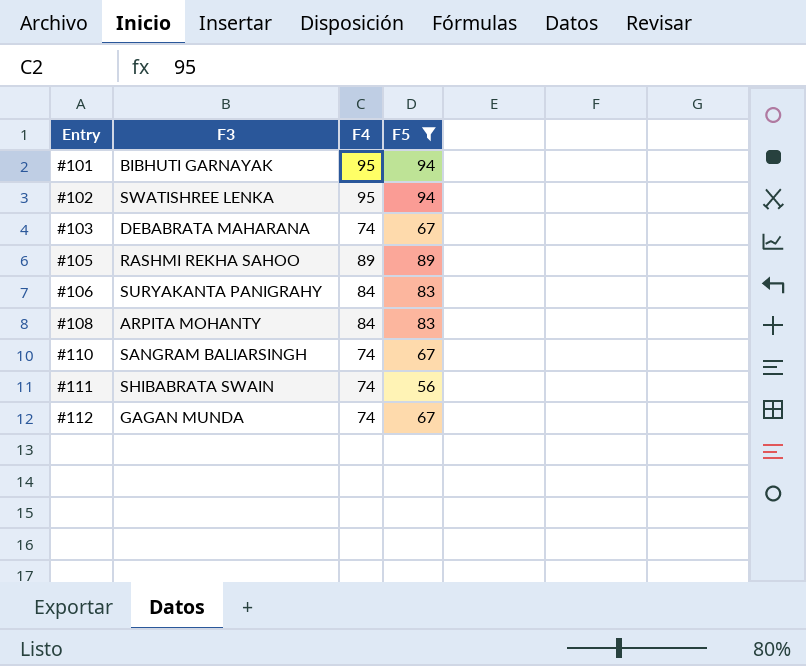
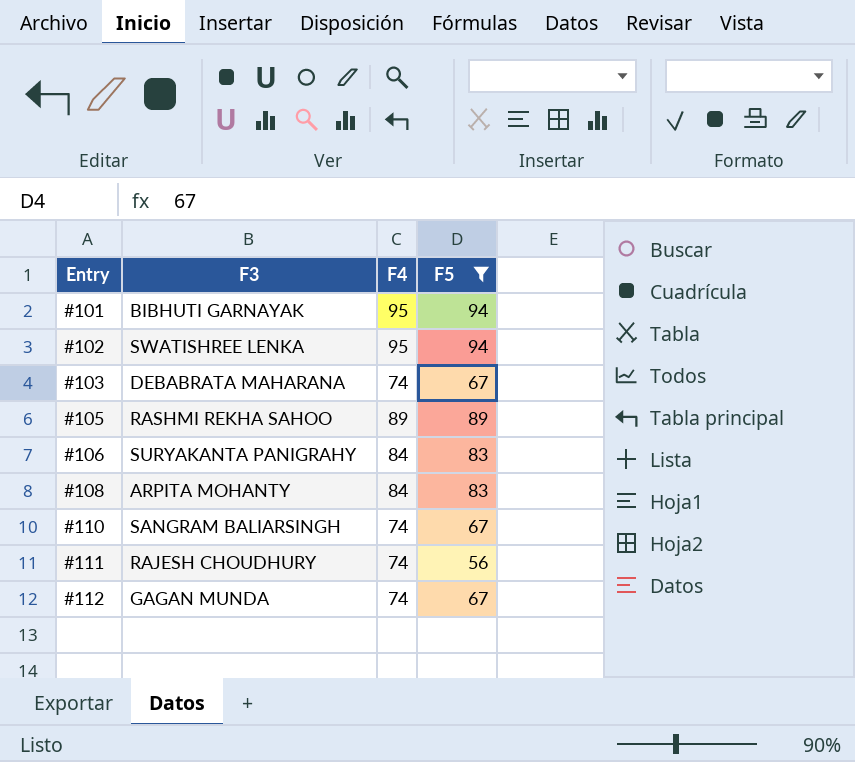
#111 | F3: SHIBABRATA SWAIN -> RAJESH CHOUDHURY

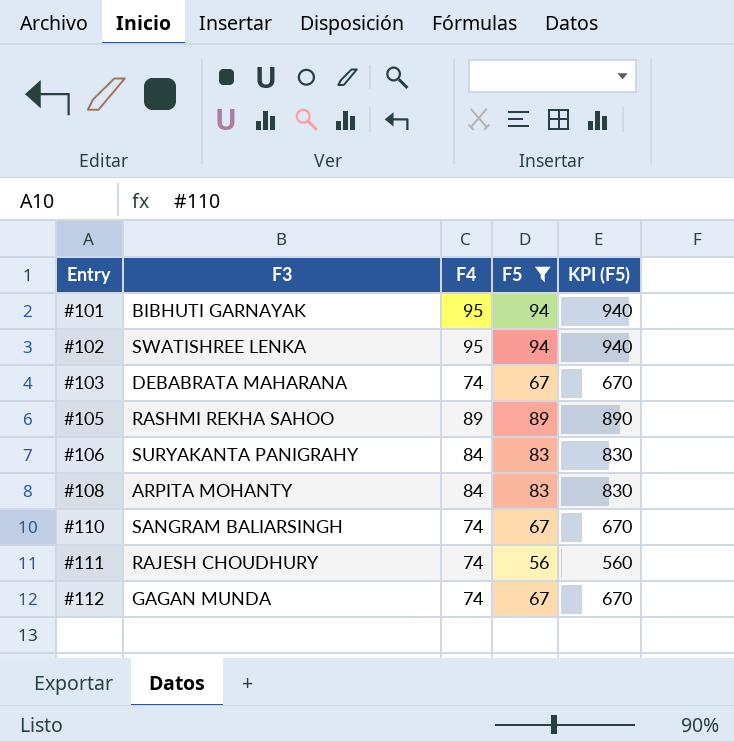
column KPI (F5) | formula: none -> [F5] * 10

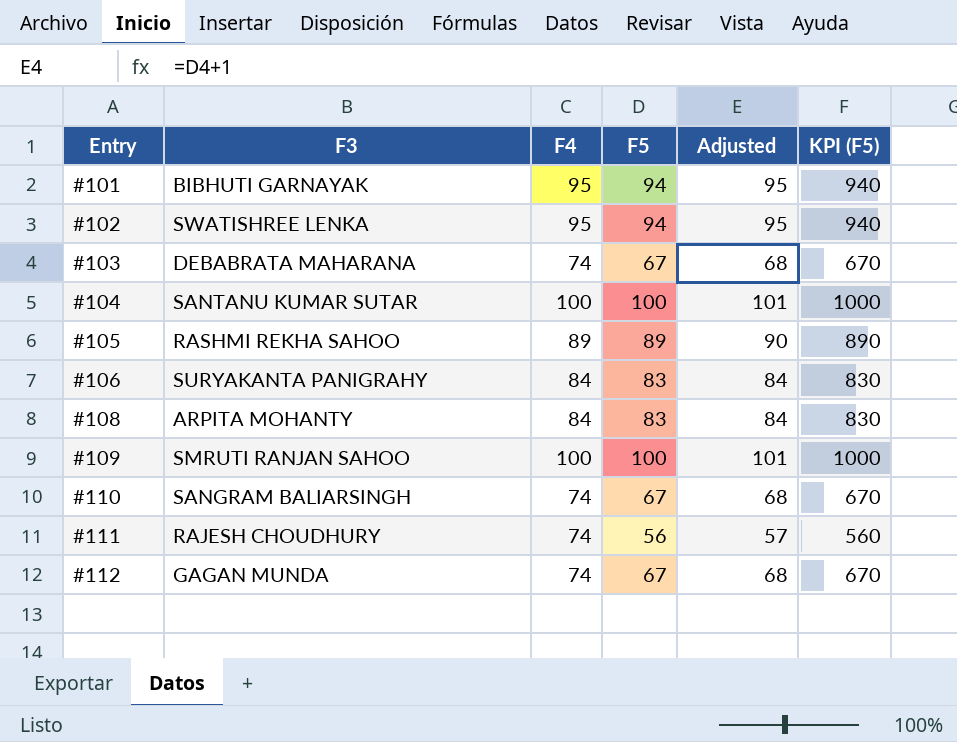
filter: F5 != 100 -> none
column Adjusted | formula: none -> [F5] + 1

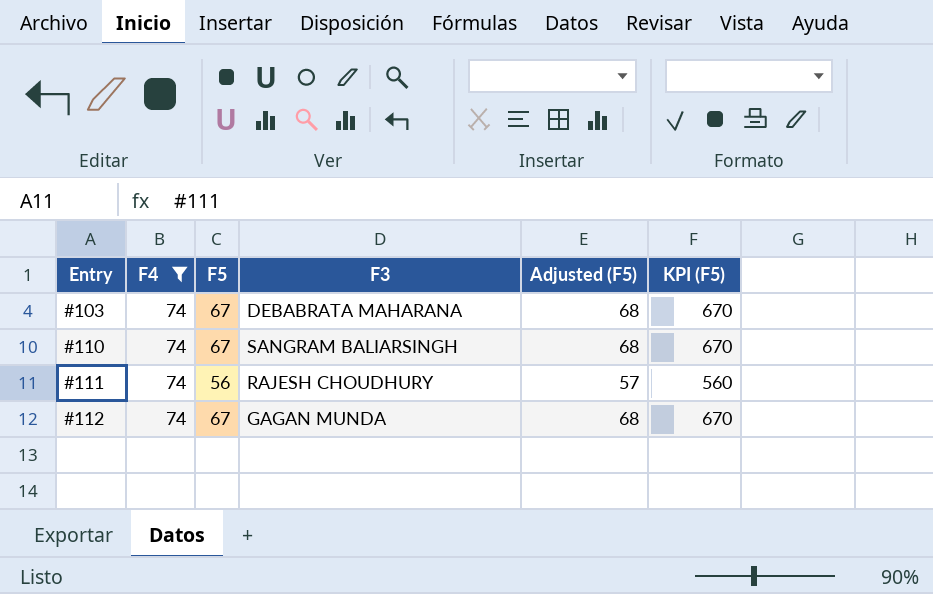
filter: none -> F4 = 74
column F3 | position: 2 -> 4
column name: Adjusted -> Adjusted (F5)

